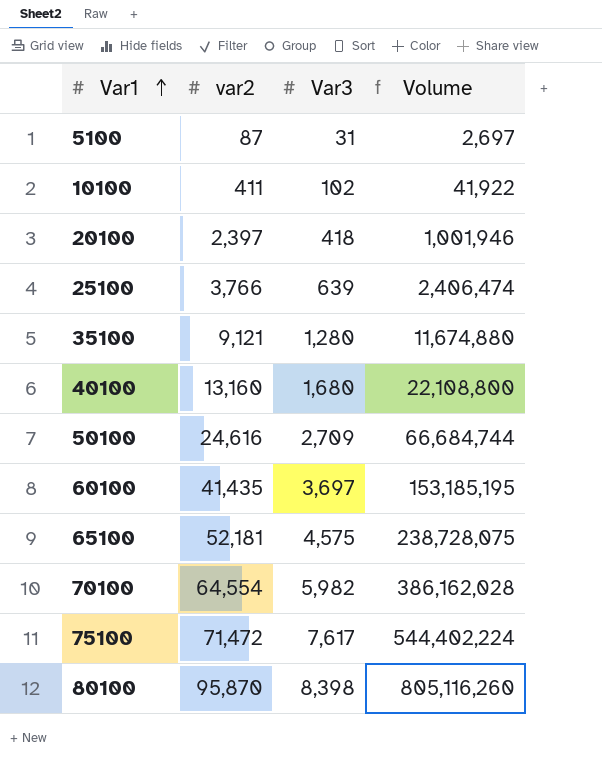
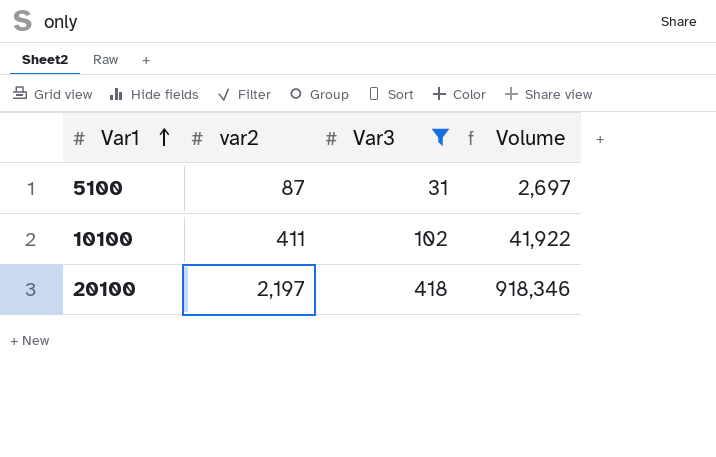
filter: none -> Var3 <= 418
20100 | var2: 2,397 -> 2,197
20100 | Volume: 1,001,946 -> 918,346

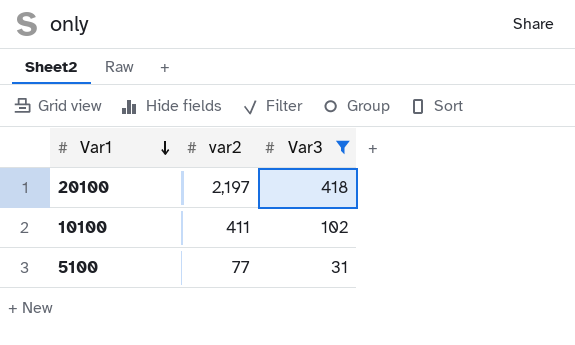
row order: Var1 ascending -> Var1 descending
column Volume | formula: [var2] * [Var3] -> none
5100 | var2: 87 -> 77

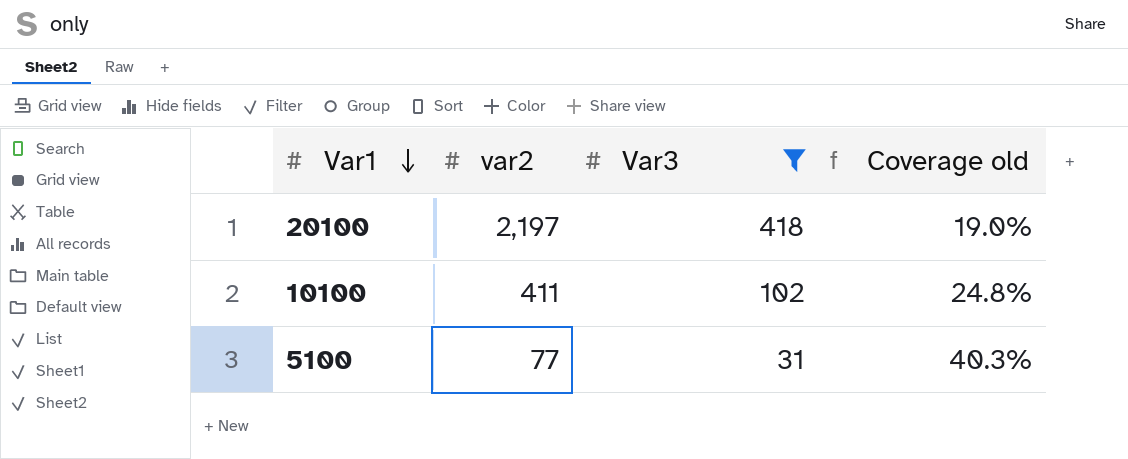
column Coverage old | formula: none -> [Var3] / [var2]

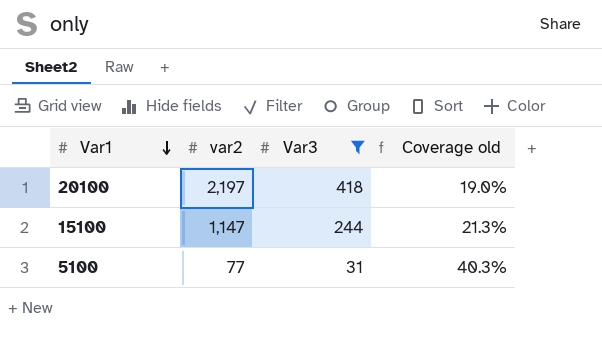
row 10100: 411 | 102 | 24.8% -> none
row 15100: none -> 1,147 | 244 | 21.3%

